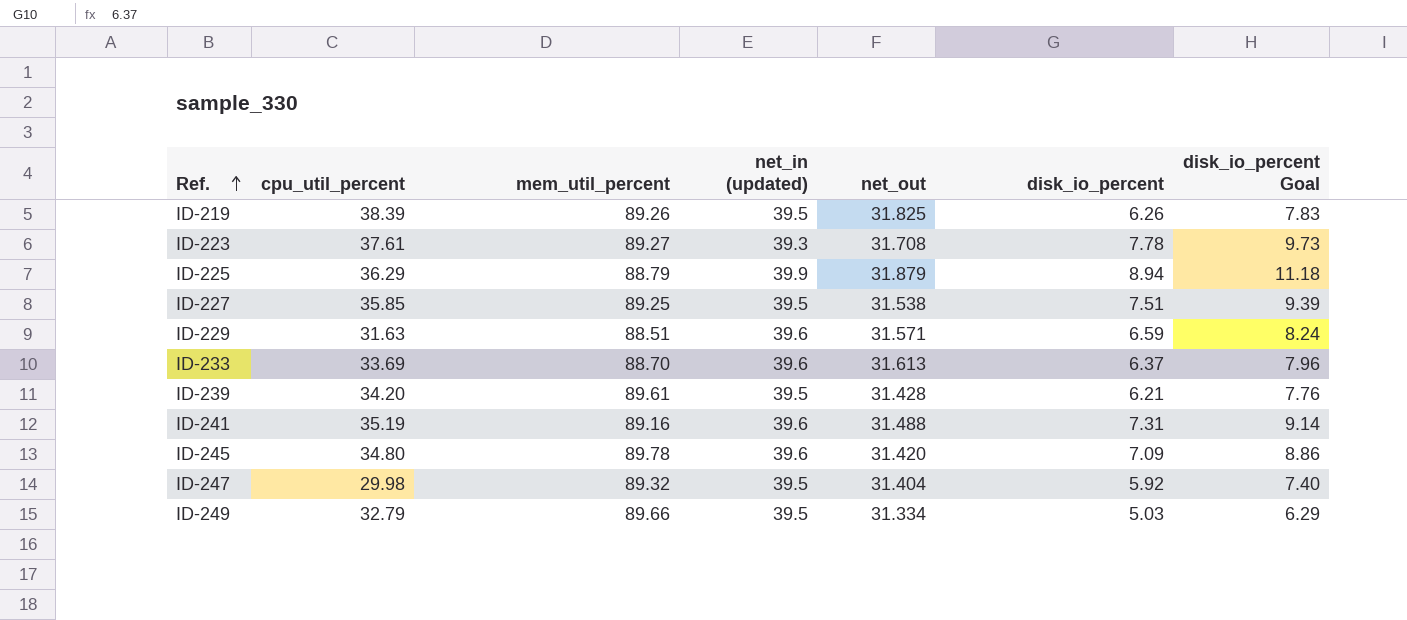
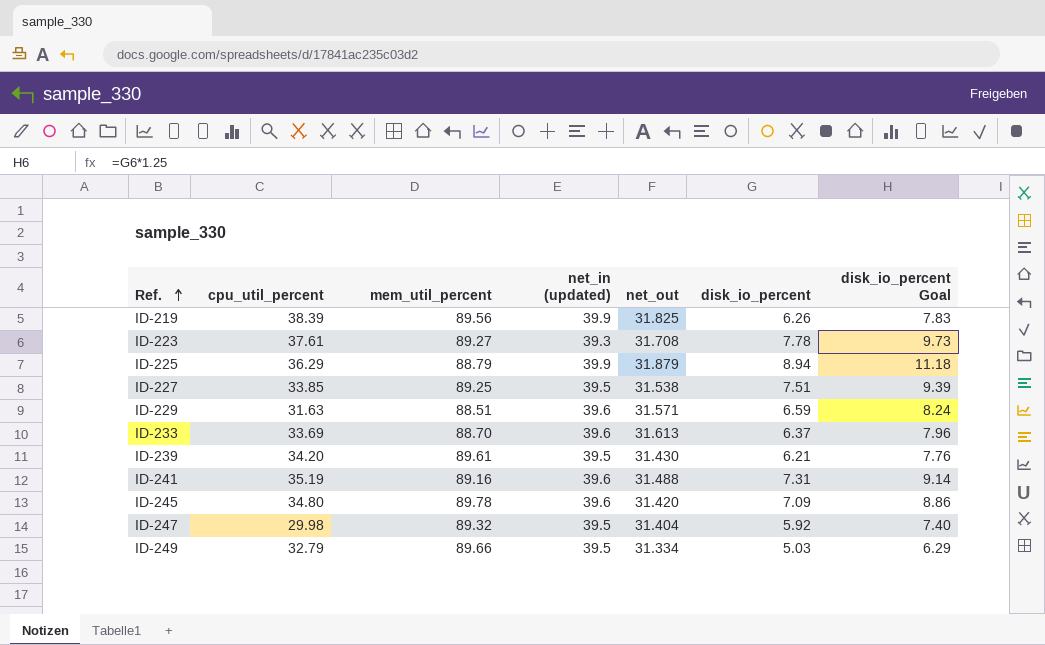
ID-219 | mem_util_percent: 89.26 -> 89.56
ID-219 | net_in (updated): 39.5 -> 39.9
ID-227 | cpu_util_percent: 35.85 -> 33.85
ID-239 | net_out: 31.428 -> 31.430

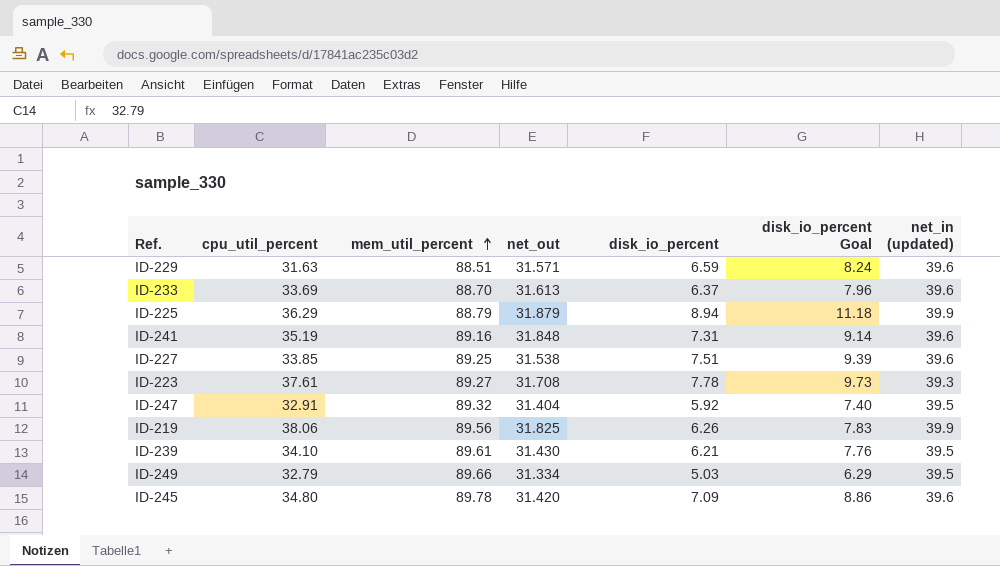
row order: Ref. ascending -> mem_util_percent ascending
column net_in (updated) | position: 4 -> 7
ID-241 | net_out: 31.488 -> 31.848
ID-227 | net_in (updated): 39.5 -> 39.6
ID-247 | cpu_util_percent: 29.98 -> 32.91
ID-219 | cpu_util_percent: 38.39 -> 38.06
ID-239 | cpu_util_percent: 34.20 -> 34.10

